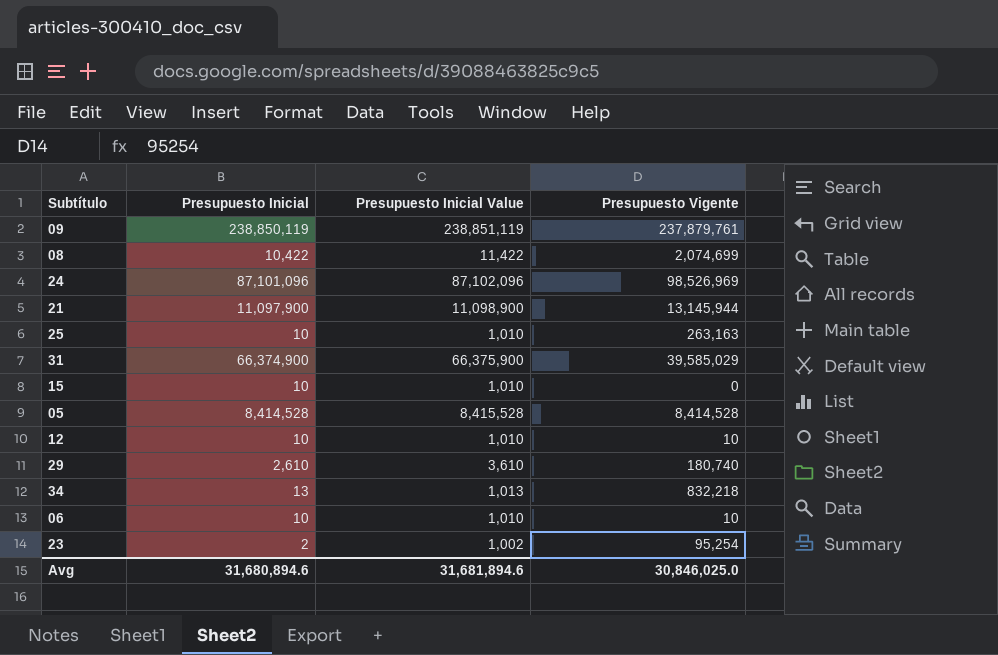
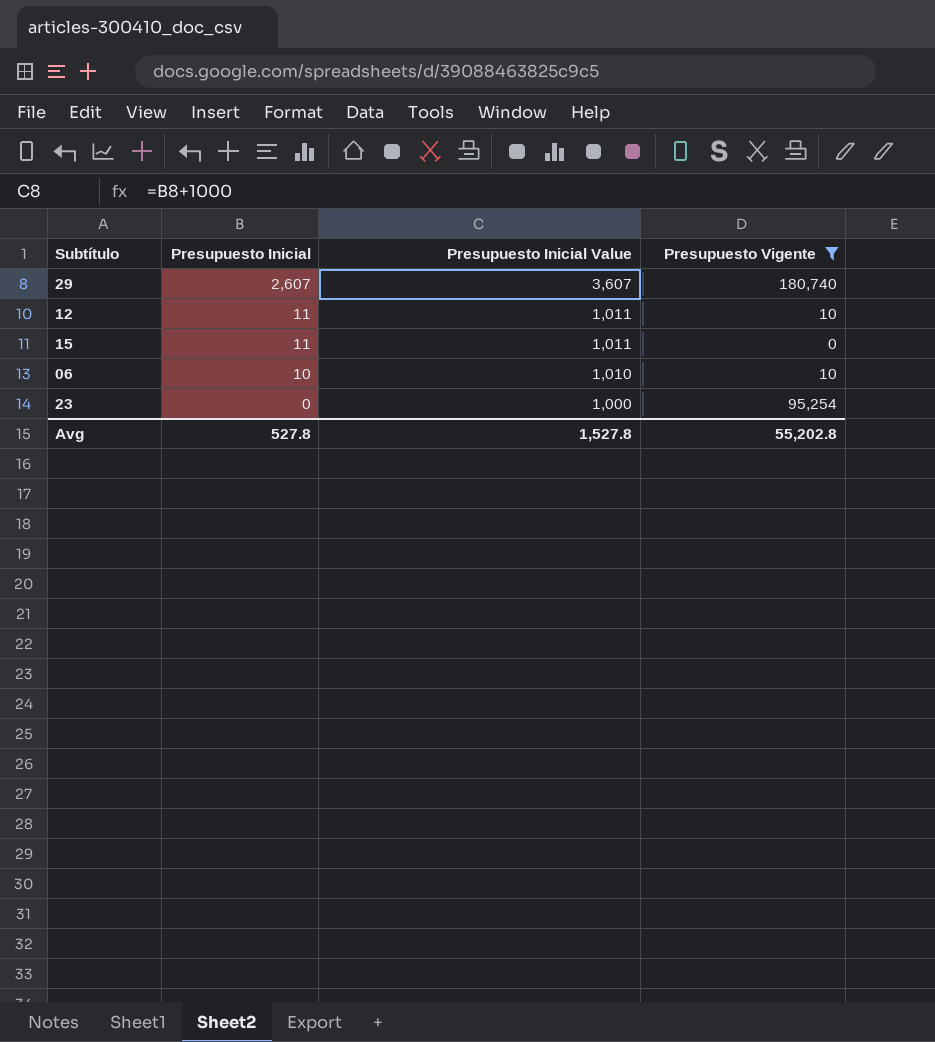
filter: none -> Presupuesto Vigente <= 180,740
row order: none -> Presupuesto Inicial descending
29 | Presupuesto Inicial: 2,610 -> 2,607
29 | Presupuesto Inicial Value: 3,610 -> 3,607
12 | Presupuesto Inicial: 10 -> 11
12 | Presupuesto Inicial Value: 1,010 -> 1,011
15 | Presupuesto Inicial: 10 -> 11
15 | Presupuesto Inicial Value: 1,010 -> 1,011
23 | Presupuesto Inicial: 2 -> 0
23 | Presupuesto Inicial Value: 1,002 -> 1,000
Avg | Presupuesto Inicial: 31,680,894.6 -> 527.8
Avg | Presupuesto Inicial Value: 31,681,894.6 -> 1,527.8
Avg | Presupuesto Vigente: 30,846,025.0 -> 55,202.8

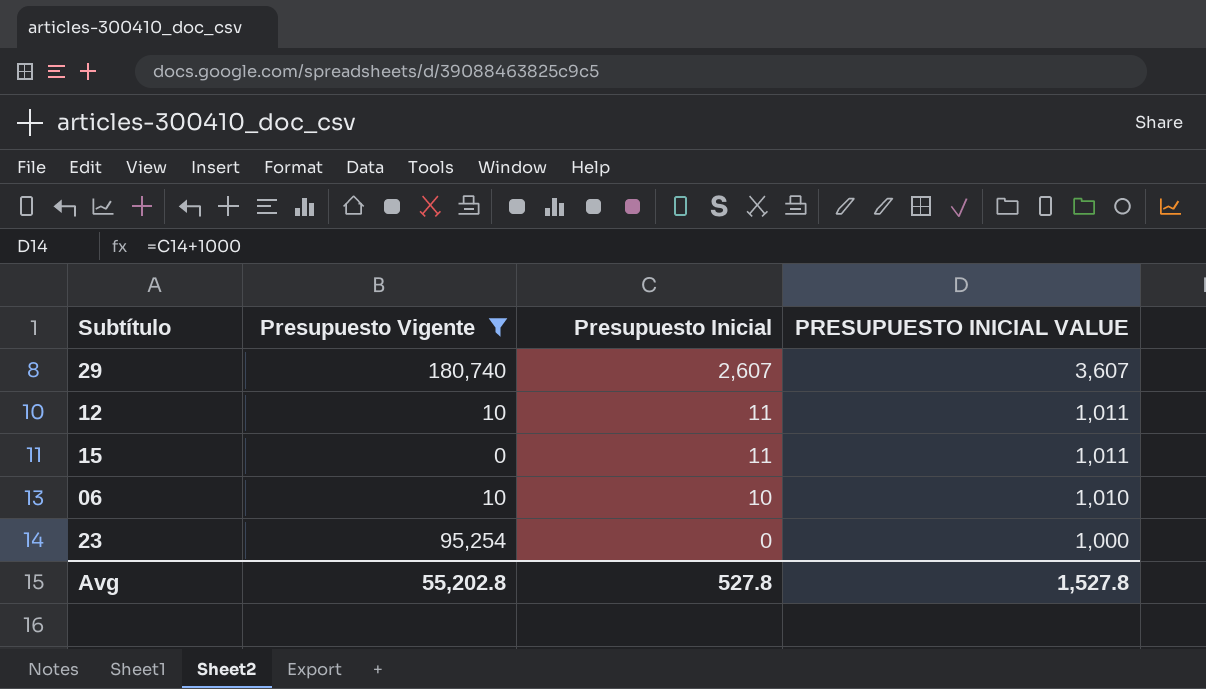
column Presupuesto Vigente | position: 4 -> 2
column name: Presupuesto Inicial Value -> PRESUPUESTO INICIAL VALUE

